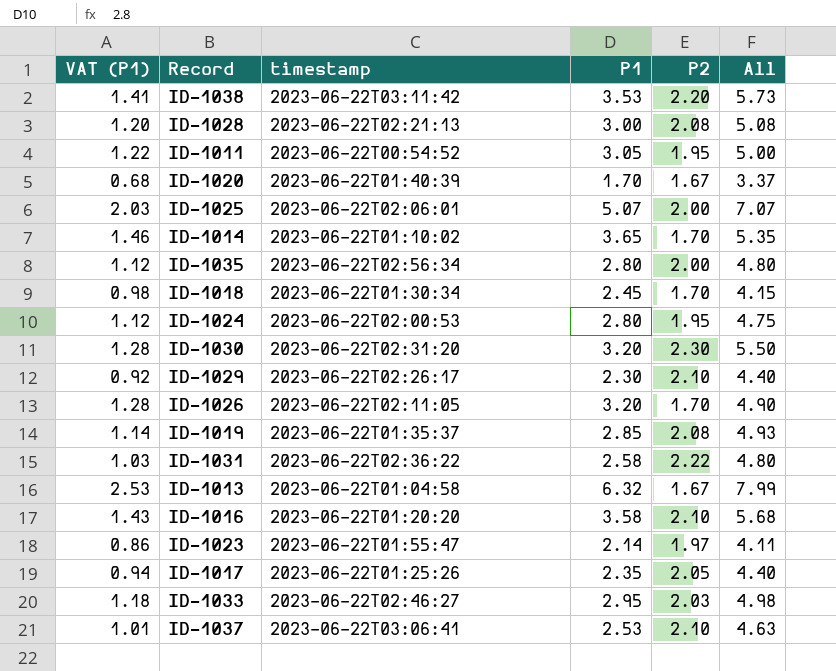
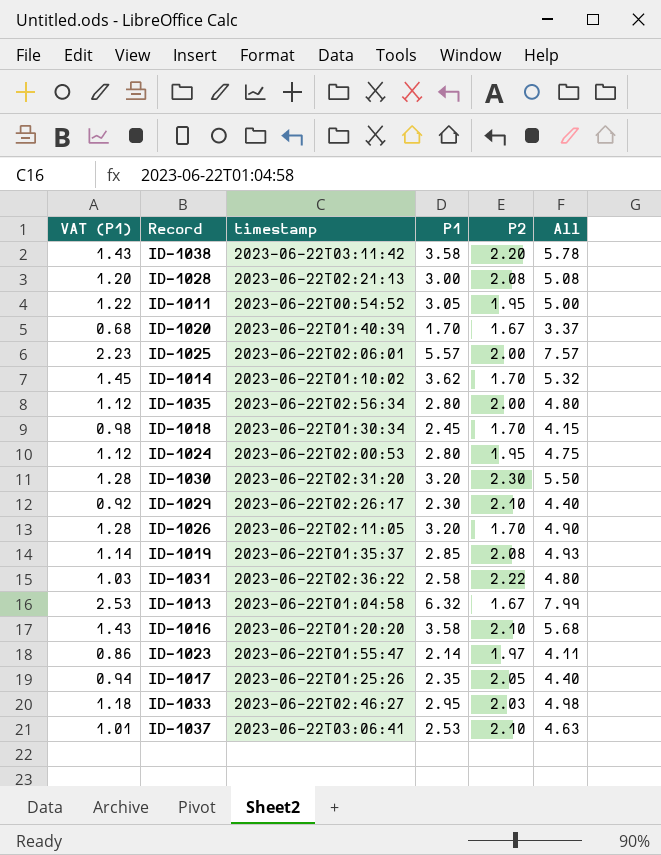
ID-1038 | VAT (P1): 1.41 -> 1.43
ID-1038 | P1: 3.53 -> 3.58
ID-1038 | All: 5.73 -> 5.78
ID-1025 | VAT (P1): 2.03 -> 2.23
ID-1025 | P1: 5.07 -> 5.57
ID-1025 | All: 7.07 -> 7.57
ID-1014 | VAT (P1): 1.46 -> 1.45
ID-1014 | P1: 3.65 -> 3.62
ID-1014 | All: 5.35 -> 5.32

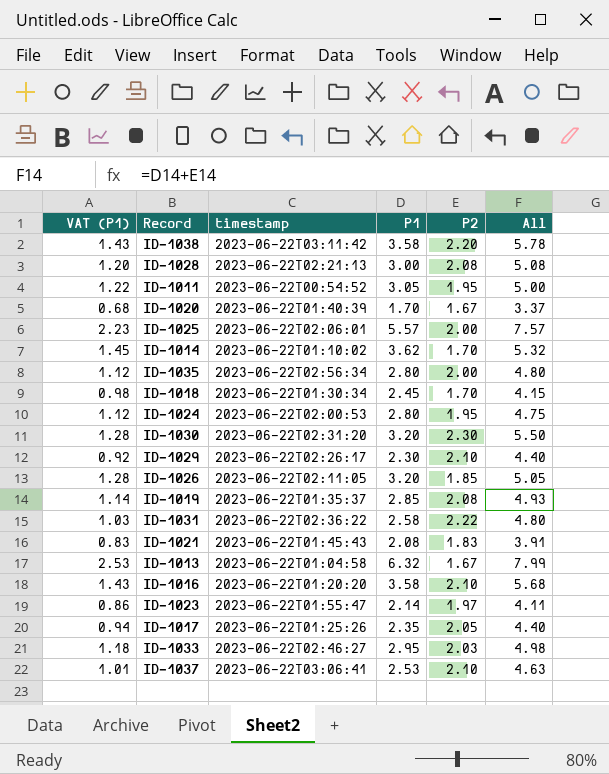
ID-1026 | P2: 1.70 -> 1.85
ID-1026 | All: 4.90 -> 5.05
row ID-1021: none -> 0.83 | 2023-06-22T01:45:43 | 2.08 | 1.83 | 3.91

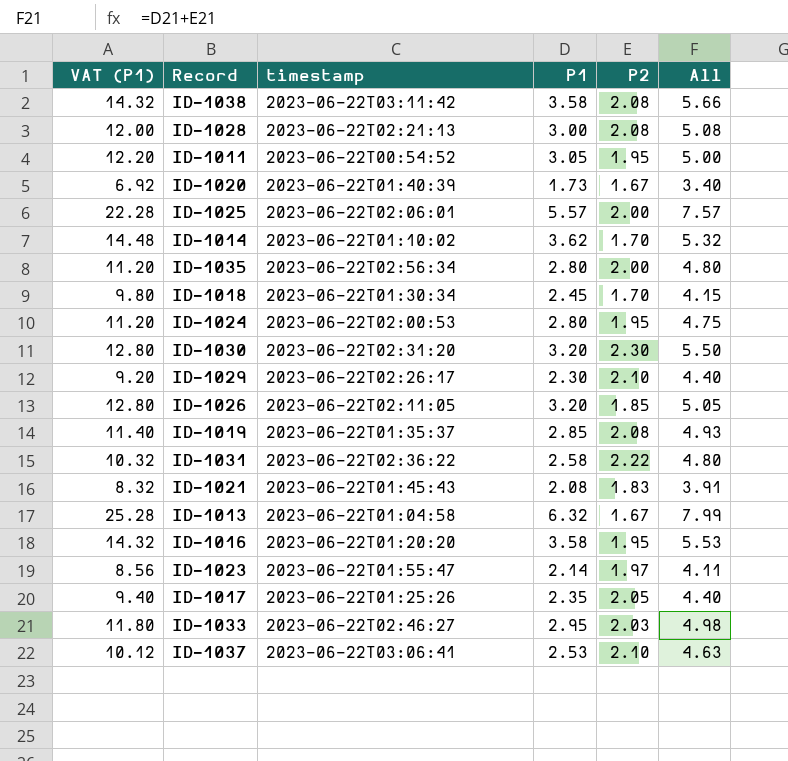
column VAT (P1) | formula: [P1] * 0.4 -> [P1] * 4
ID-1038 | P2: 2.20 -> 2.08
ID-1038 | All: 5.78 -> 5.66
ID-1020 | P1: 1.70 -> 1.73
ID-1020 | All: 3.37 -> 3.40
ID-1016 | P2: 2.10 -> 1.95
ID-1016 | All: 5.68 -> 5.53

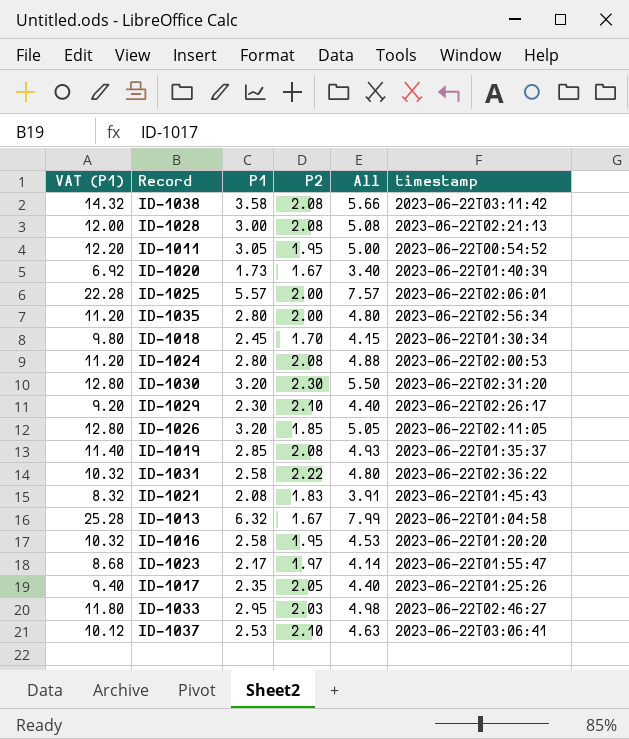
column timestamp | position: 3 -> 6
row ID-1014: 14.48 | 2023-06-22T01:10:02 | 3.62 | 1.70 | 5.32 -> none
ID-1024 | P2: 1.95 -> 2.08
ID-1024 | All: 4.75 -> 4.88
ID-1016 | VAT (P1): 14.32 -> 10.32
ID-1016 | P1: 3.58 -> 2.58
ID-1016 | All: 5.53 -> 4.53
ID-1023 | VAT (P1): 8.56 -> 8.68
ID-1023 | P1: 2.14 -> 2.17
ID-1023 | All: 4.11 -> 4.14

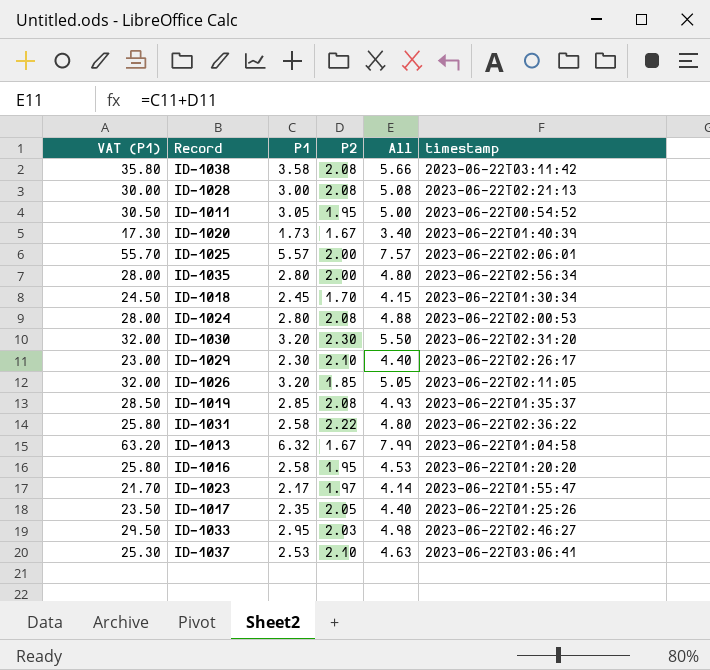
column VAT (P1) | formula: [P1] * 4 -> [P1] * 10
row ID-1021: 8.32 | 2.08 | 1.83 | 3.91 | 2023-06-22T01:45:43 -> none

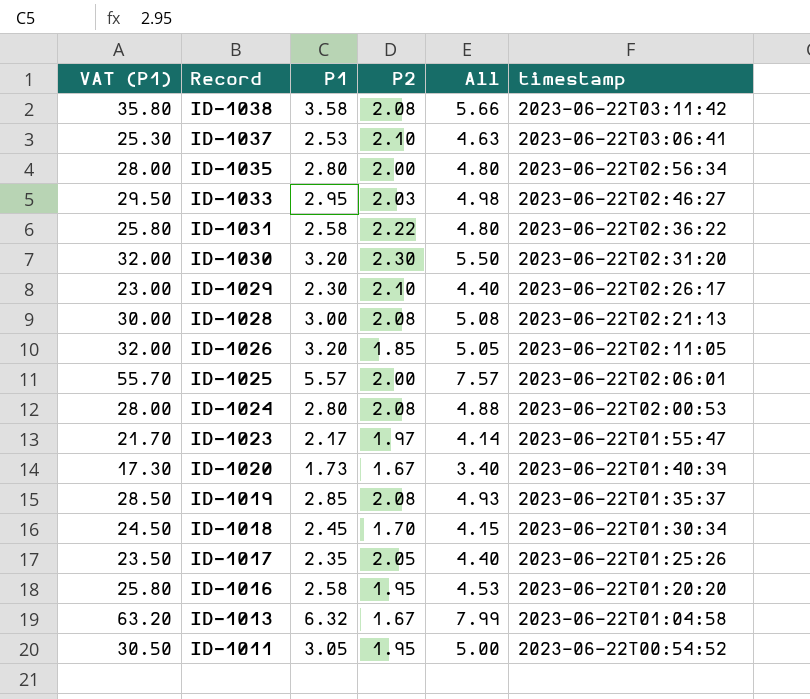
row order: none -> Record descending

